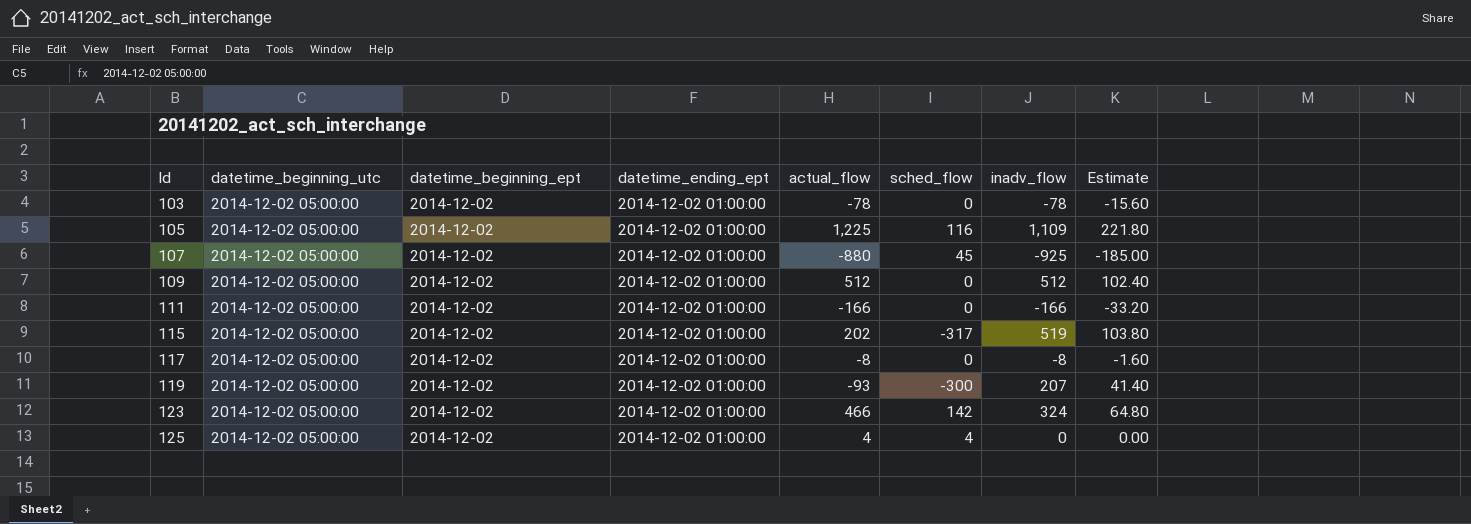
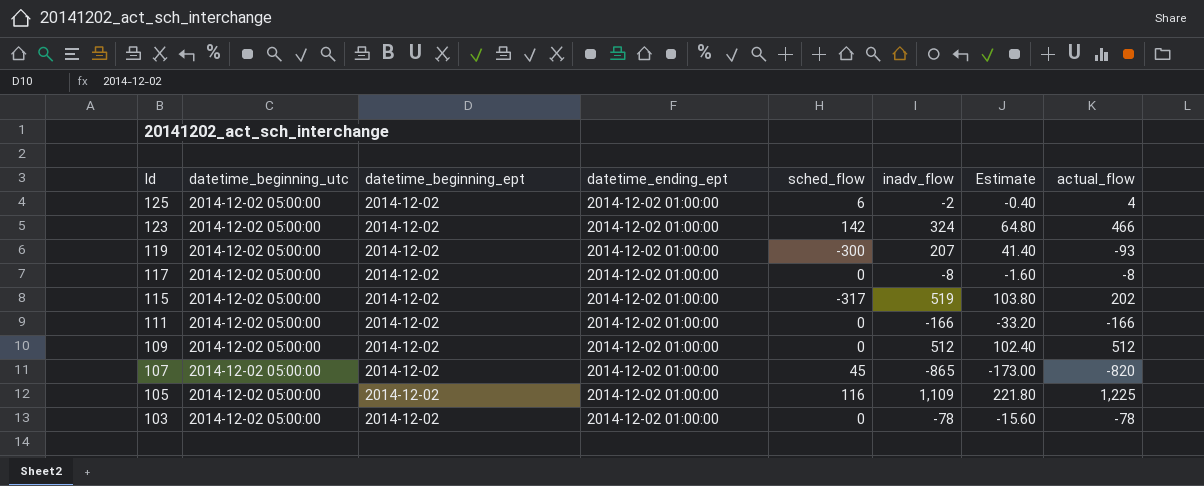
row order: Id ascending -> Id descending
column actual_flow | position: 5 -> 8
125 | sched_flow: 4 -> 6
125 | inadv_flow: 0 -> -2
125 | Estimate: 0.00 -> -0.40
107 | inadv_flow: -925 -> -865
107 | Estimate: -185.00 -> -173.00
107 | actual_flow: -880 -> -820

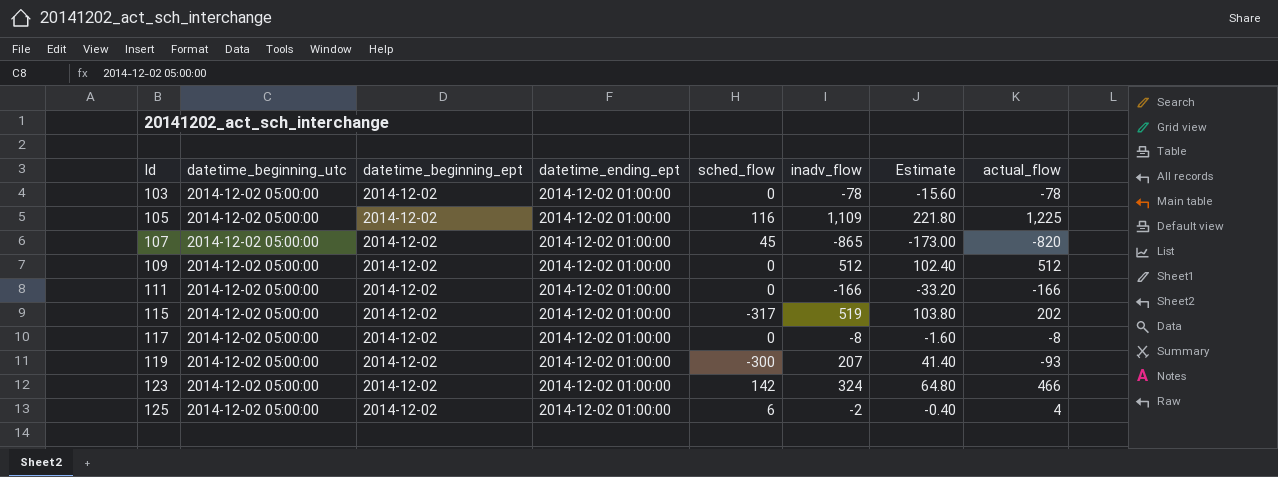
row order: Id descending -> Id ascending

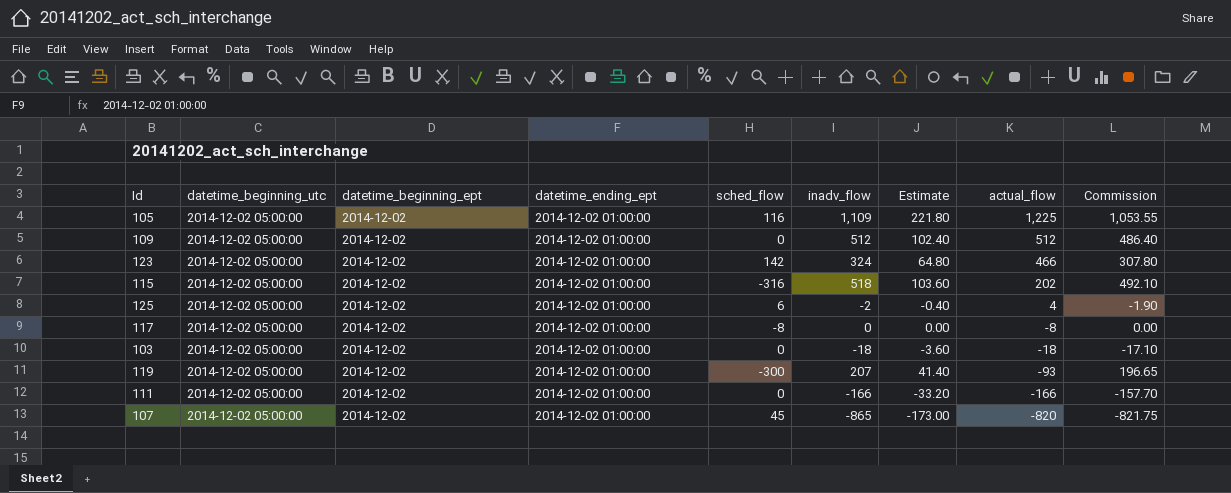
row order: Id ascending -> actual_flow descending
column Commission | formula: none -> [inadv_flow] * 0.95
115 | sched_flow: -317 -> -316
115 | inadv_flow: 519 -> 518
115 | Estimate: 103.80 -> 103.60
117 | sched_flow: 0 -> -8
117 | inadv_flow: -8 -> 0
117 | Estimate: -1.60 -> 0.00
103 | inadv_flow: -78 -> -18
103 | Estimate: -15.60 -> -3.60
103 | actual_flow: -78 -> -18

